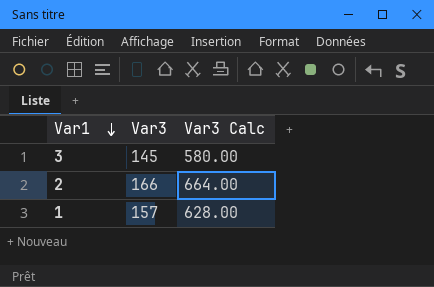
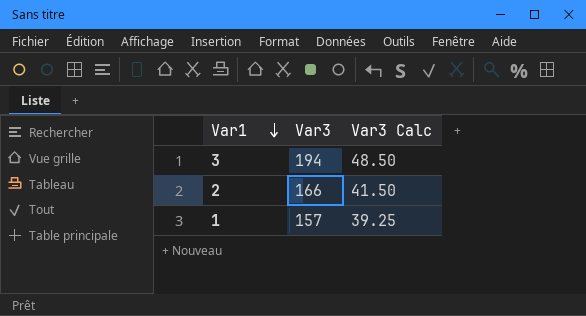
column Var3 Calc | formula: [Var3] * 4 -> [Var3] * 0.25
3 | Var3: 145 -> 194

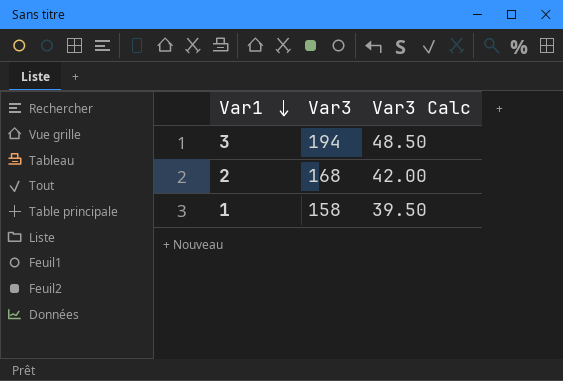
2 | Var3: 166 -> 168
2 | Var3 Calc: 41.50 -> 42.00
1 | Var3: 157 -> 158
1 | Var3 Calc: 39.25 -> 39.50

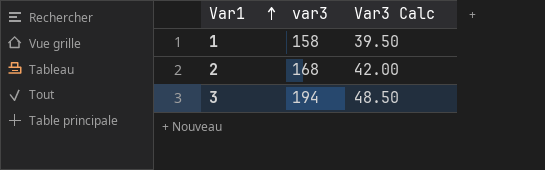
row order: Var1 descending -> Var1 ascending
column name: Var3 -> var3

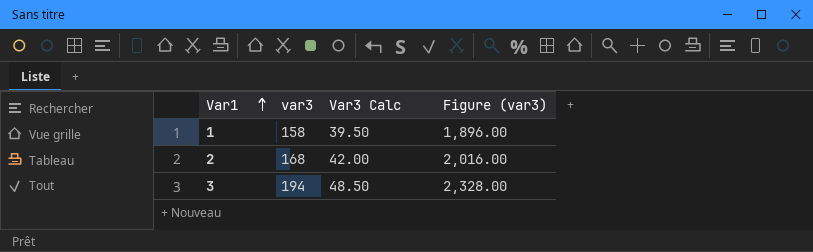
column Figure (var3) | formula: none -> [var3] * 12

